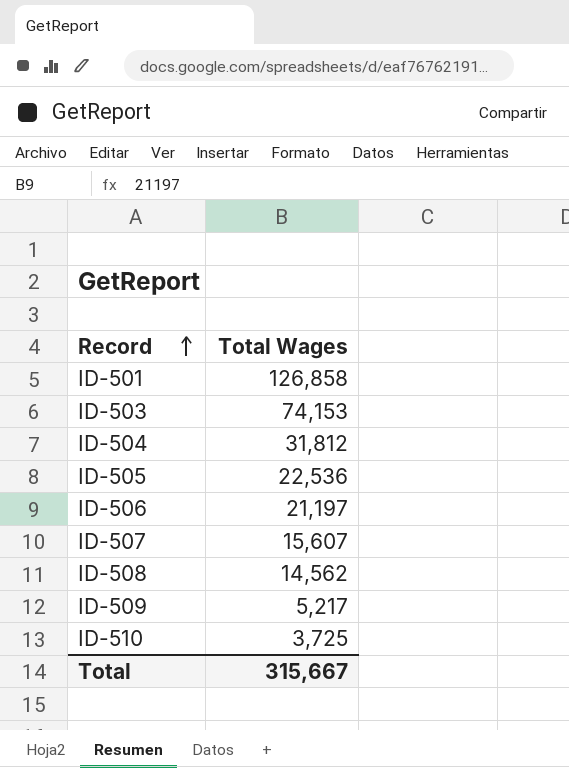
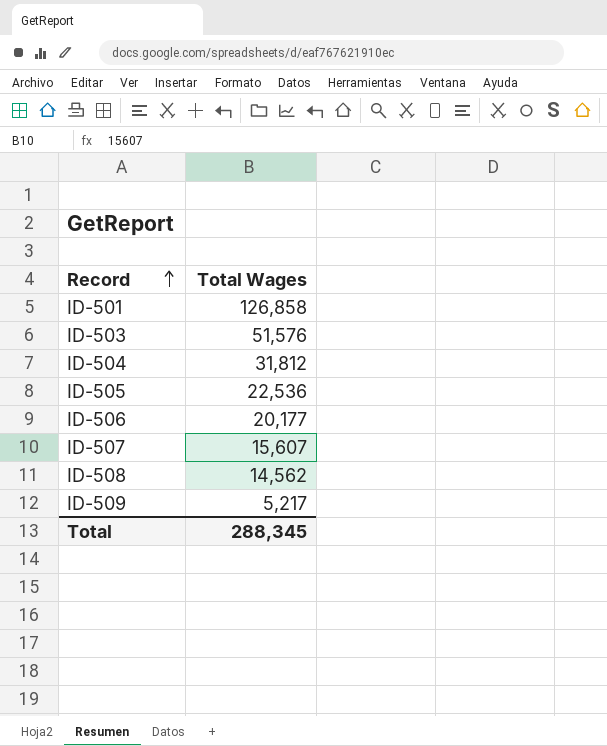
row ID-510: 3,725 -> none
ID-503 | Total Wages: 74,153 -> 51,576
ID-506 | Total Wages: 21,197 -> 20,177
Total | Total Wages: 315,667 -> 288,345

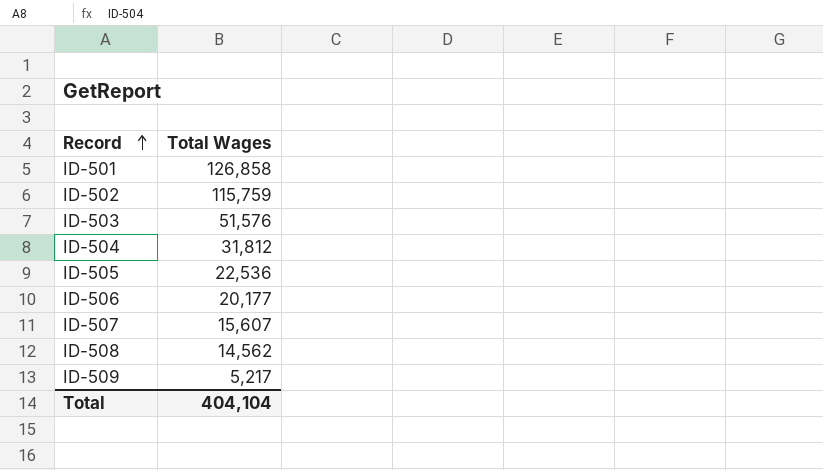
row ID-502: none -> 115,759
Total | Total Wages: 288,345 -> 404,104

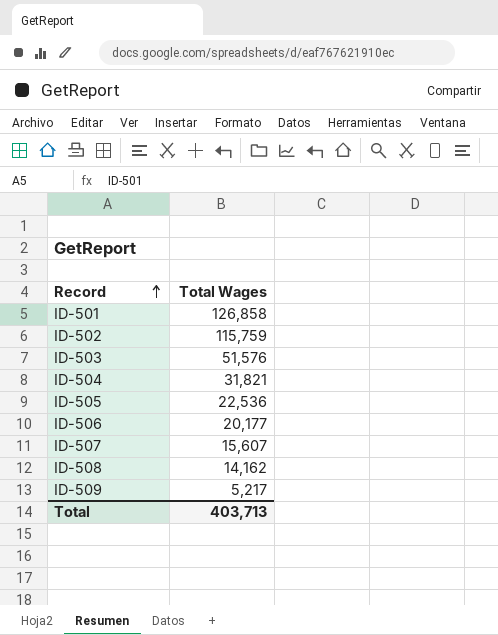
ID-504 | Total Wages: 31,812 -> 31,821
ID-508 | Total Wages: 14,562 -> 14,162
Total | Total Wages: 404,104 -> 403,713

